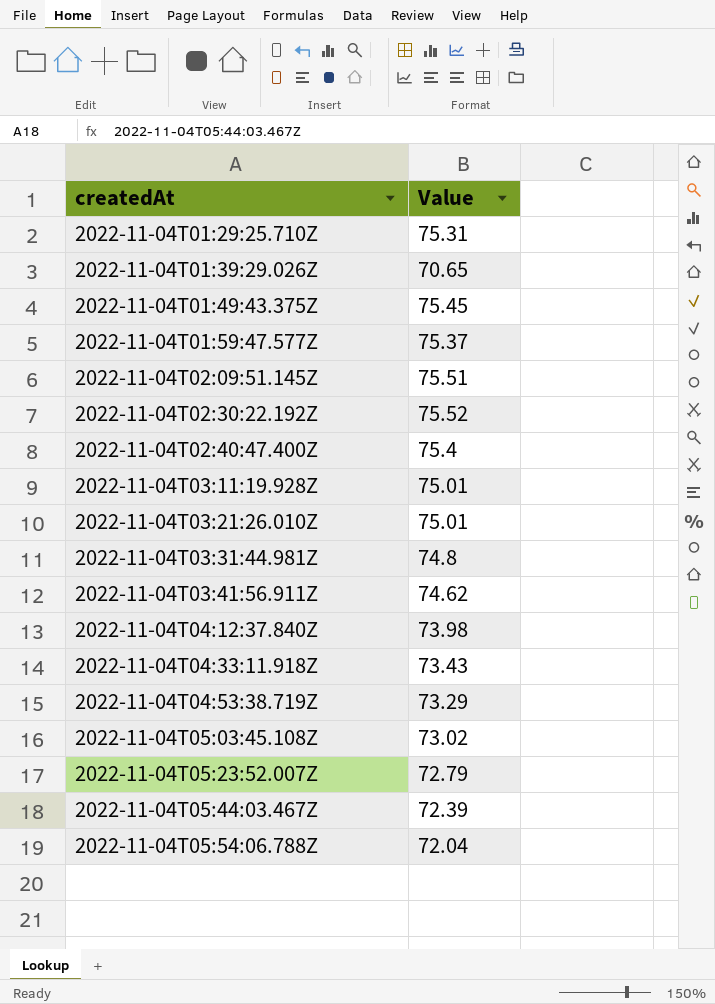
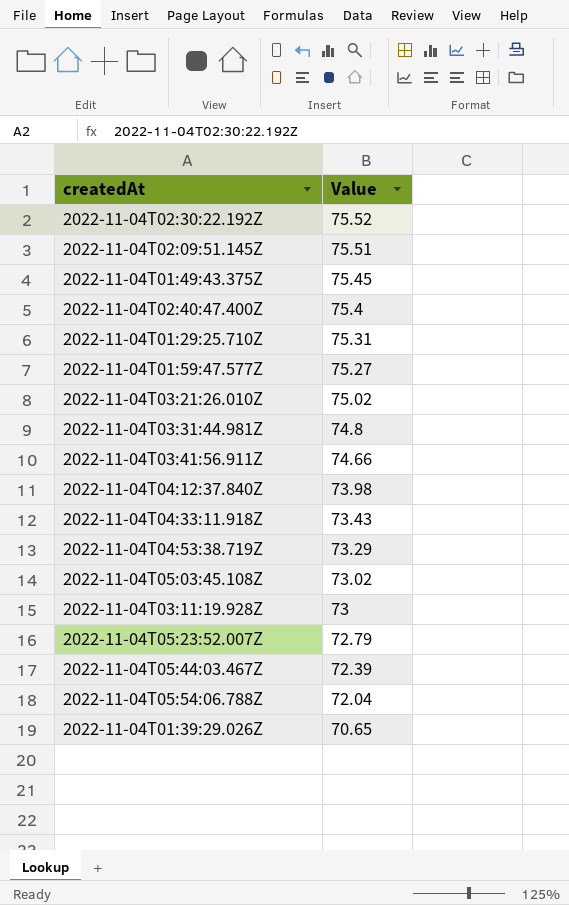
row order: createdAt ascending -> Value descending
2022-11-04T01:59:47.577Z | Value: 75.37 -> 75.27
2022-11-04T03:21:26.010Z | Value: 75.01 -> 75.02
2022-11-04T03:41:56.911Z | Value: 74.62 -> 74.66
2022-11-04T03:11:19.928Z | Value: 75.01 -> 73

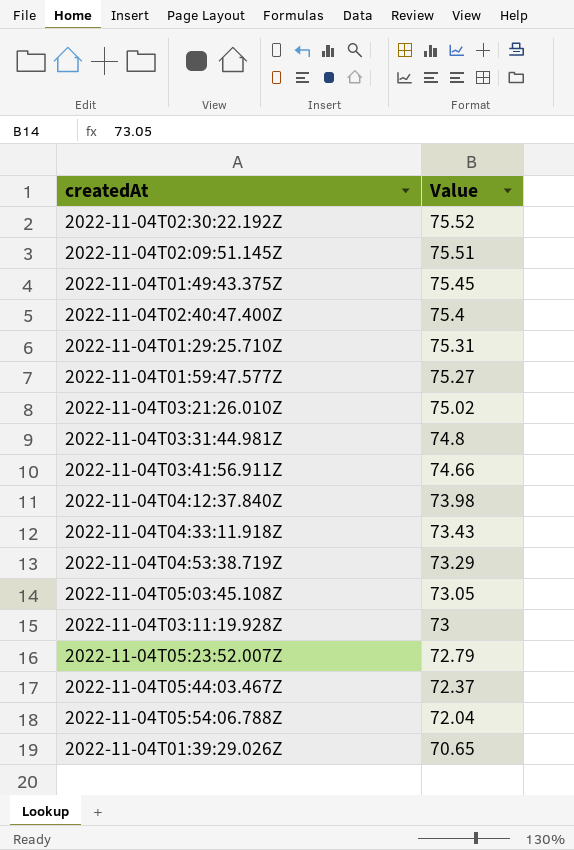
2022-11-04T05:03:45.108Z | Value: 73.02 -> 73.05
2022-11-04T05:44:03.467Z | Value: 72.39 -> 72.37

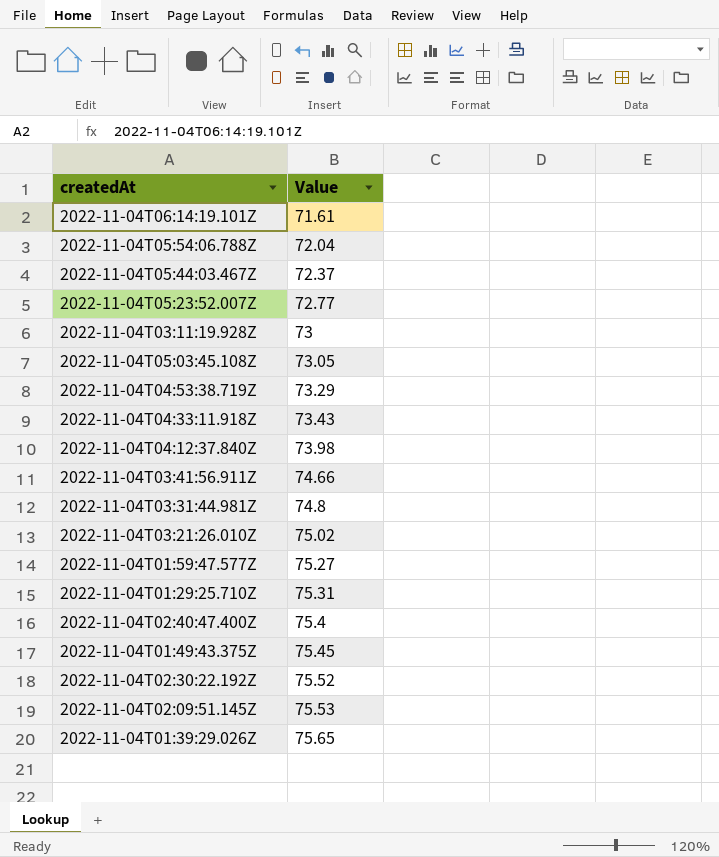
row order: Value descending -> Value ascending
row 2022-11-04T06:14:19.101Z: none -> 71.61
2022-11-04T05:23:52.007Z | Value: 72.79 -> 72.77
2022-11-04T02:09:51.145Z | Value: 75.51 -> 75.53
2022-11-04T01:39:29.026Z | Value: 70.65 -> 75.65

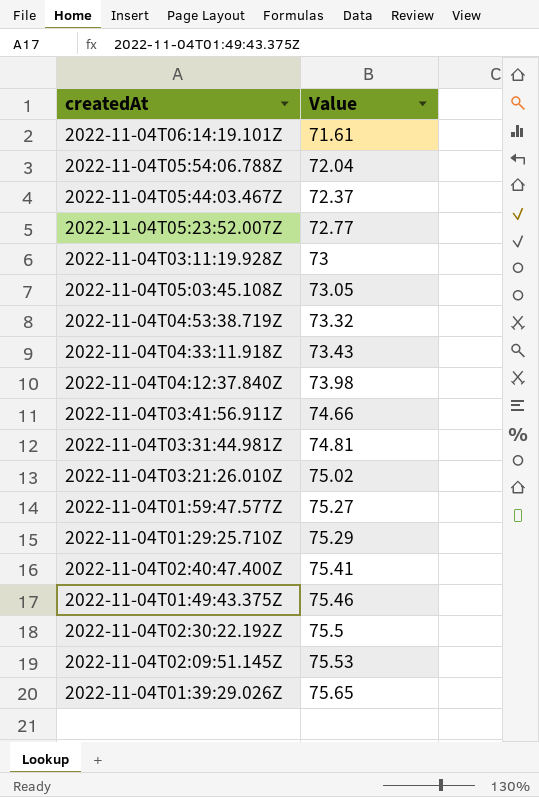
2022-11-04T04:53:38.719Z | Value: 73.29 -> 73.32
2022-11-04T03:31:44.981Z | Value: 74.8 -> 74.81
2022-11-04T01:29:25.710Z | Value: 75.31 -> 75.29
2022-11-04T02:40:47.400Z | Value: 75.4 -> 75.41
2022-11-04T01:49:43.375Z | Value: 75.45 -> 75.46
2022-11-04T02:30:22.192Z | Value: 75.52 -> 75.5

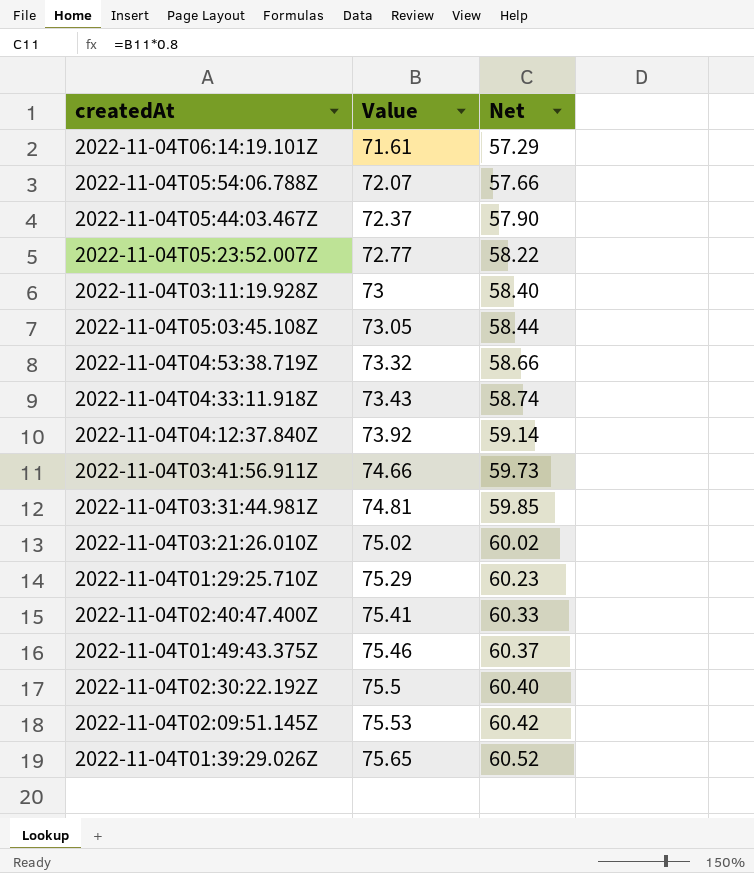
column Net | formula: none -> [Value] * 0.8
row 2022-11-04T01:59:47.577Z: 75.27 -> none
2022-11-04T05:54:06.788Z | Value: 72.04 -> 72.07
2022-11-04T04:12:37.840Z | Value: 73.98 -> 73.92

